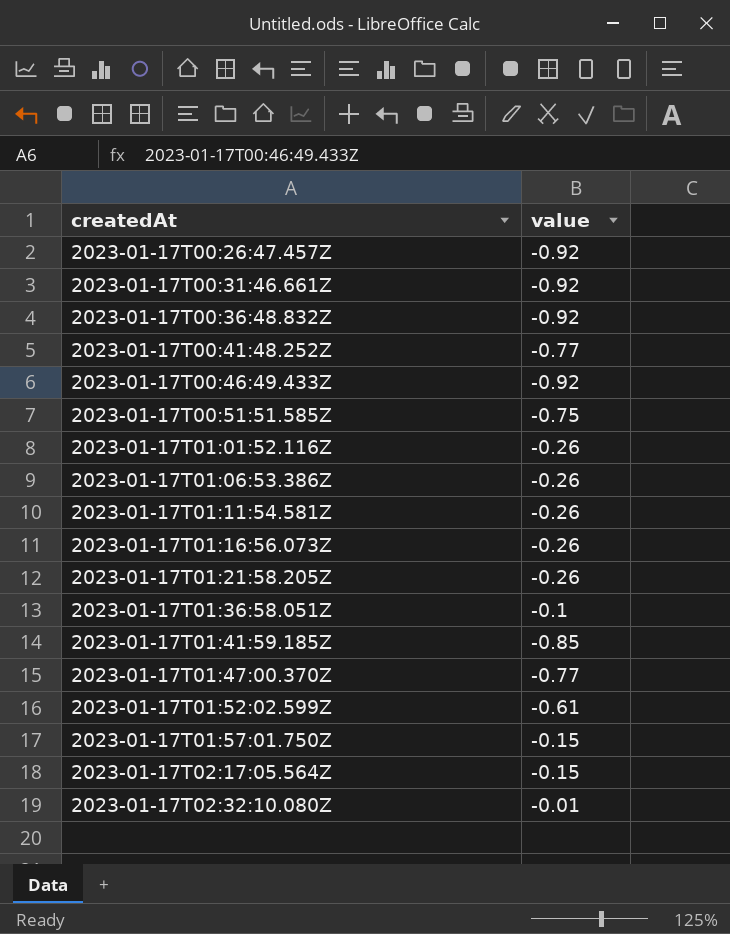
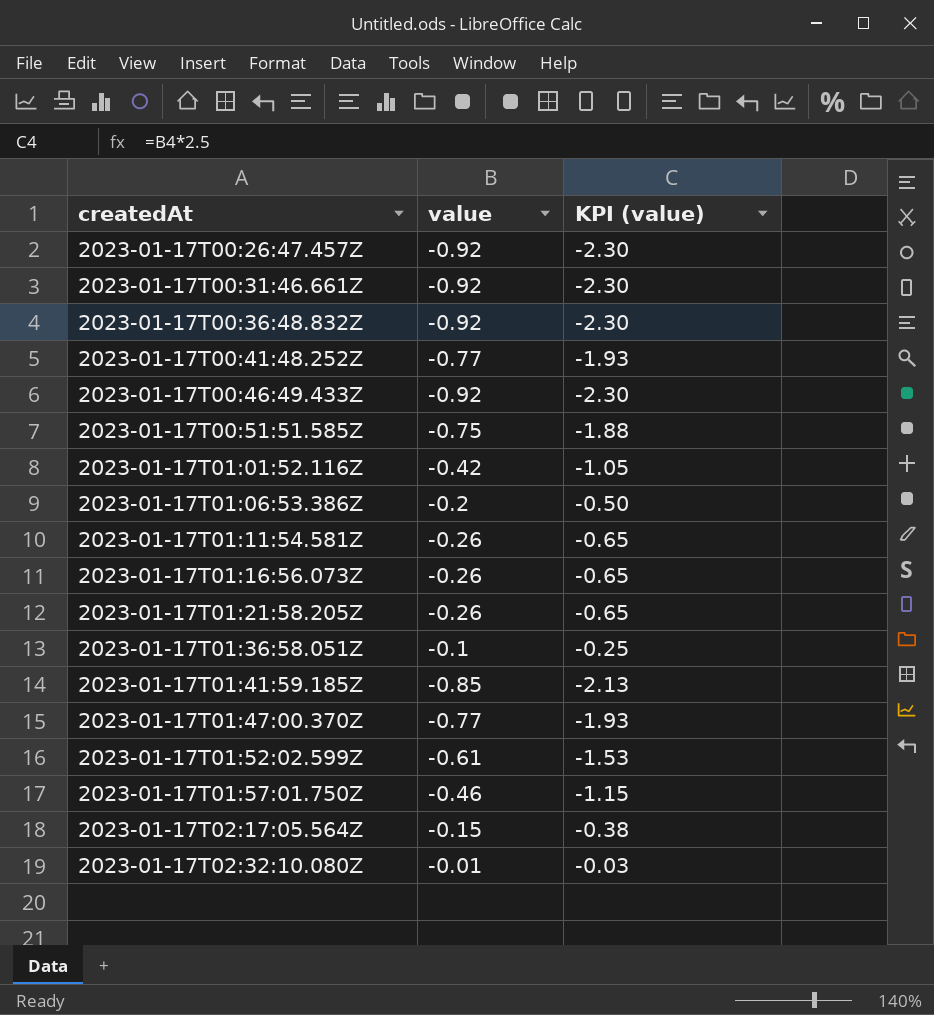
column KPI (value) | formula: none -> [value] * 2.5
2023-01-17T01:01:52.116Z | value: -0.26 -> -0.42
2023-01-17T01:06:53.386Z | value: -0.26 -> -0.2
2023-01-17T01:57:01.750Z | value: -0.15 -> -0.46

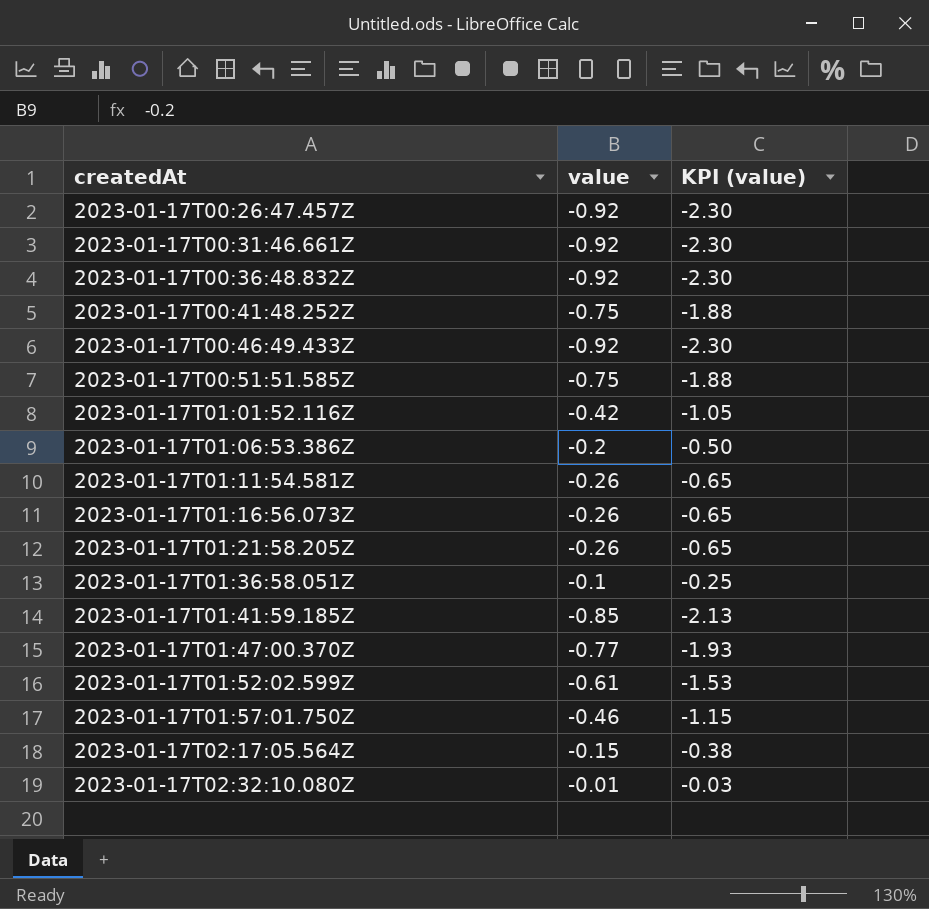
2023-01-17T00:41:48.252Z | value: -0.77 -> -0.75
2023-01-17T00:41:48.252Z | KPI (value): -1.93 -> -1.88

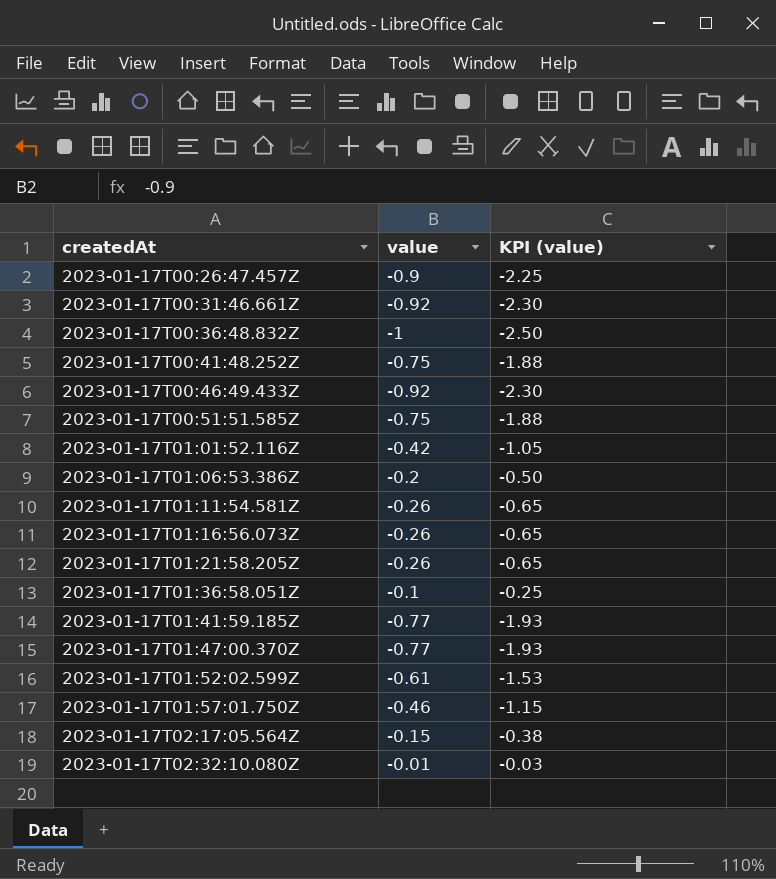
2023-01-17T00:26:47.457Z | value: -0.92 -> -0.9
2023-01-17T00:26:47.457Z | KPI (value): -2.30 -> -2.25
2023-01-17T00:36:48.832Z | value: -0.92 -> -1
2023-01-17T00:36:48.832Z | KPI (value): -2.30 -> -2.50
2023-01-17T01:41:59.185Z | value: -0.85 -> -0.77
2023-01-17T01:41:59.185Z | KPI (value): -2.13 -> -1.93

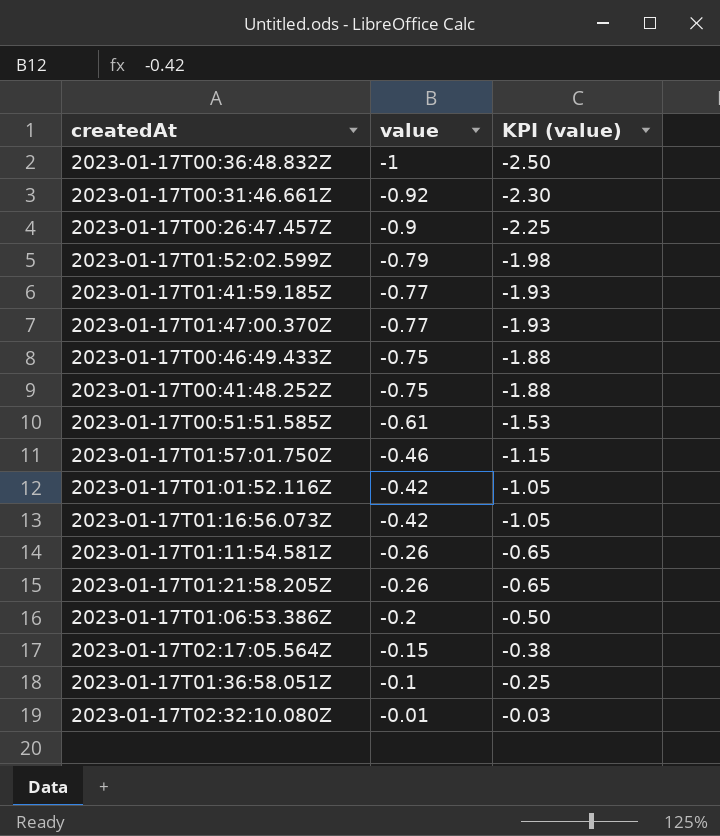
row order: createdAt ascending -> value ascending
2023-01-17T01:52:02.599Z | value: -0.61 -> -0.79
2023-01-17T01:52:02.599Z | KPI (value): -1.53 -> -1.98
2023-01-17T00:46:49.433Z | value: -0.92 -> -0.75
2023-01-17T00:46:49.433Z | KPI (value): -2.30 -> -1.88
2023-01-17T00:51:51.585Z | value: -0.75 -> -0.61
2023-01-17T00:51:51.585Z | KPI (value): -1.88 -> -1.53
2023-01-17T01:16:56.073Z | value: -0.26 -> -0.42
2023-01-17T01:16:56.073Z | KPI (value): -0.65 -> -1.05

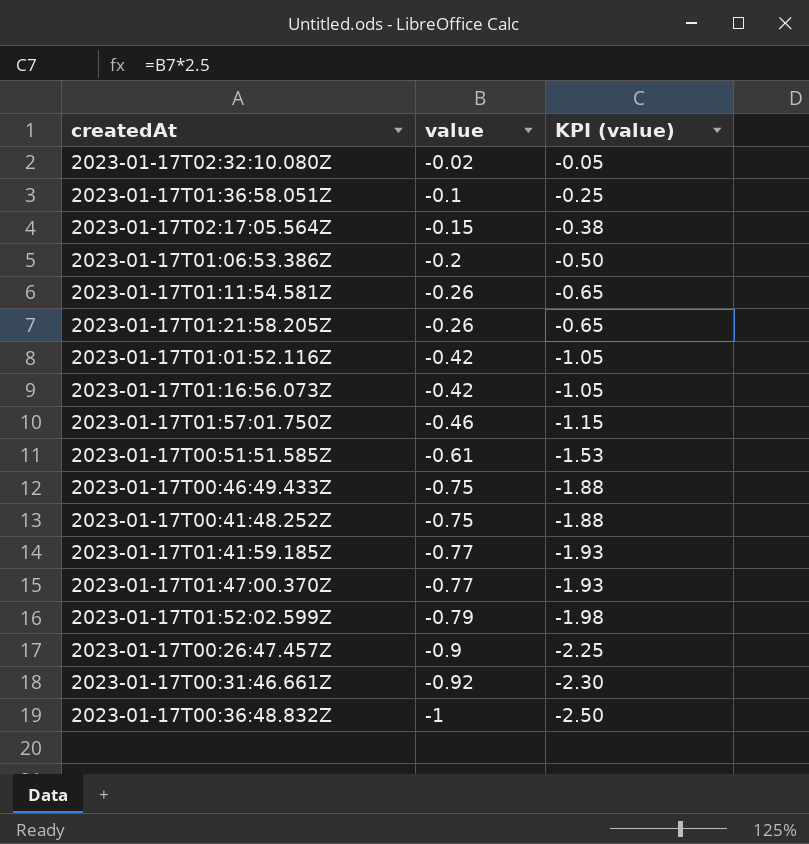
row order: value ascending -> value descending
2023-01-17T02:32:10.080Z | value: -0.01 -> -0.02
2023-01-17T02:32:10.080Z | KPI (value): -0.03 -> -0.05

